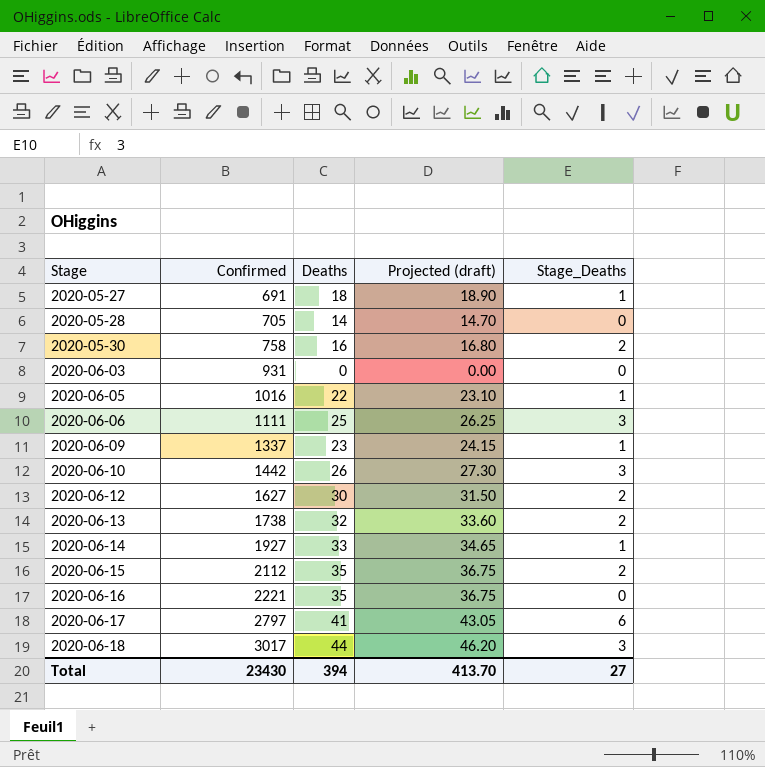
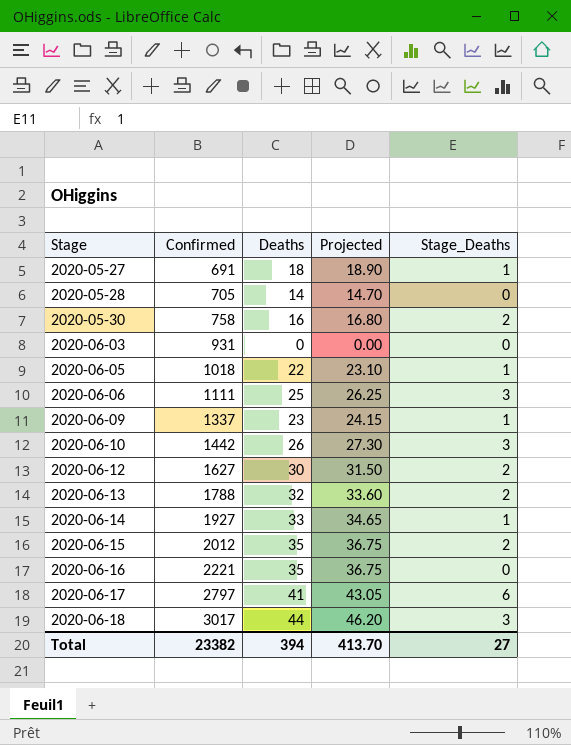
column name: Projected (draft) -> Projected
2020-06-05 | Confirmed: 1016 -> 1018
2020-06-13 | Confirmed: 1738 -> 1788
2020-06-15 | Confirmed: 2112 -> 2012
Total | Confirmed: 23430 -> 23382

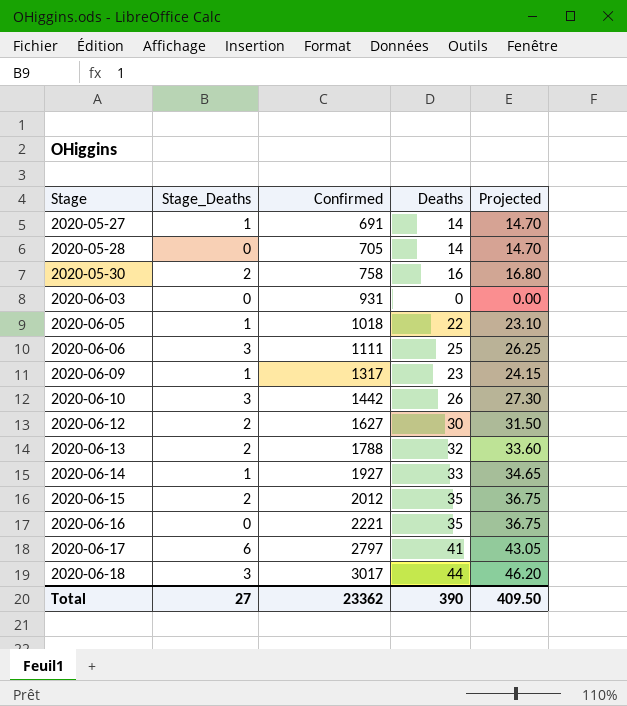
column Stage_Deaths | position: 5 -> 2
2020-05-27 | Deaths: 18 -> 14
2020-05-27 | Projected: 18.90 -> 14.70
2020-06-09 | Confirmed: 1337 -> 1317
Total | Confirmed: 23382 -> 23362
Total | Deaths: 394 -> 390
Total | Projected: 413.70 -> 409.50

